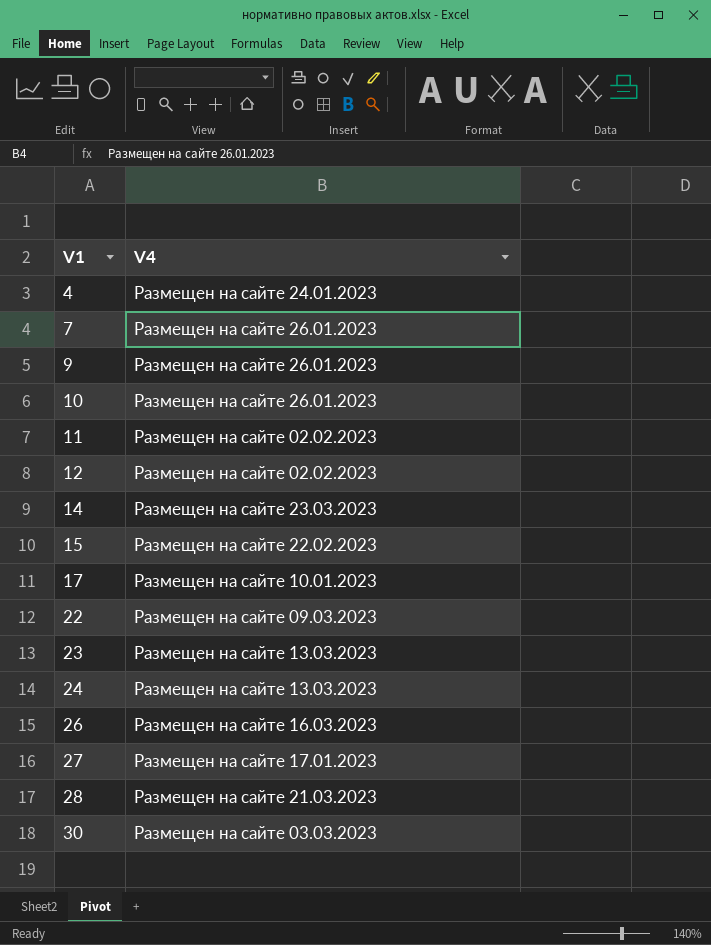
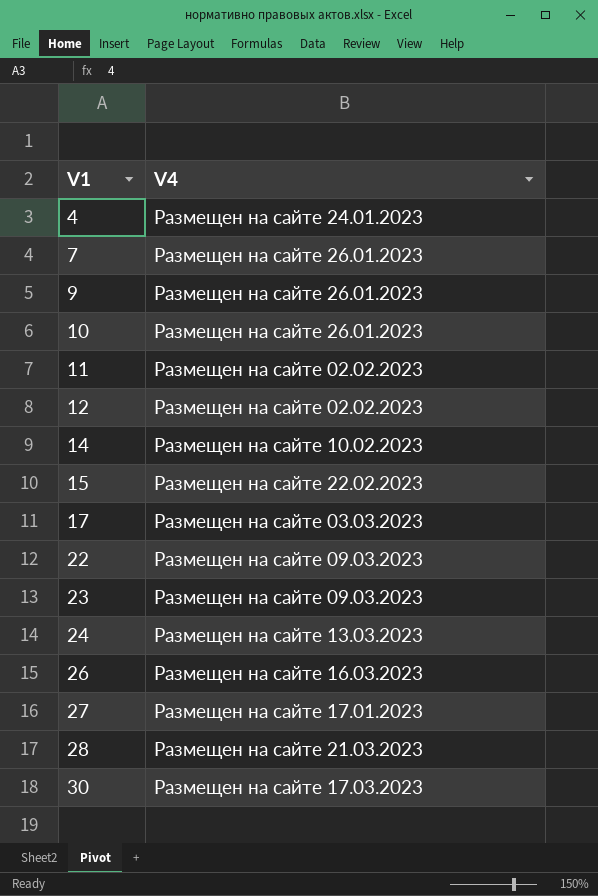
14 | V4: Размещен на сайте 23.03.2023 -> Размещен на сайте 10.02.2023
17 | V4: Размещен на сайте 10.01.2023 -> Размещен на сайте 03.03.2023
23 | V4: Размещен на сайте 13.03.2023 -> Размещен на сайте 09.03.2023
30 | V4: Размещен на сайте 03.03.2023 -> Размещен на сайте 17.03.2023

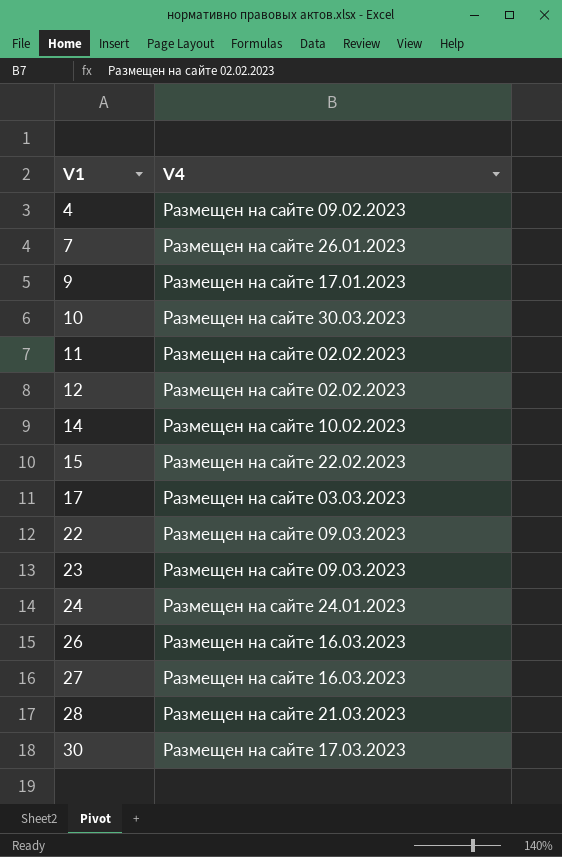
4 | V4: Размещен на сайте 24.01.2023 -> Размещен на сайте 09.02.2023
9 | V4: Размещен на сайте 26.01.2023 -> Размещен на сайте 17.01.2023
10 | V4: Размещен на сайте 26.01.2023 -> Размещен на сайте 30.03.2023
24 | V4: Размещен на сайте 13.03.2023 -> Размещен на сайте 24.01.2023
27 | V4: Размещен на сайте 17.01.2023 -> Размещен на сайте 16.03.2023

